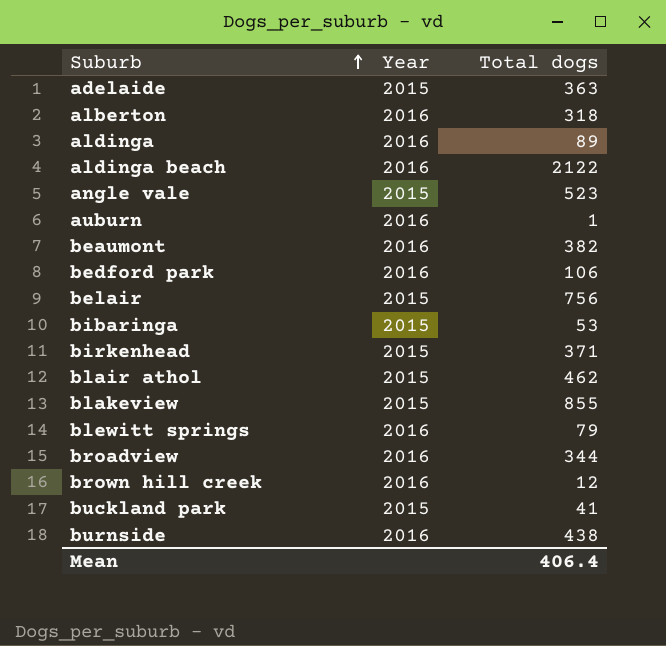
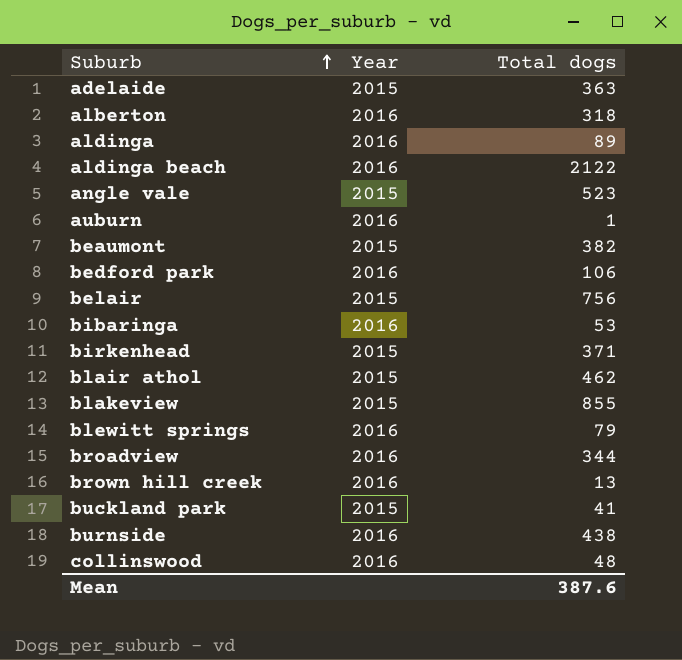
beaumont | Year: 2016 -> 2015
bibaringa | Year: 2015 -> 2016
brown hill creek | Total dogs: 12 -> 13
row collinswood: none -> 2016 | 48
Mean | Total dogs: 406.4 -> 387.6

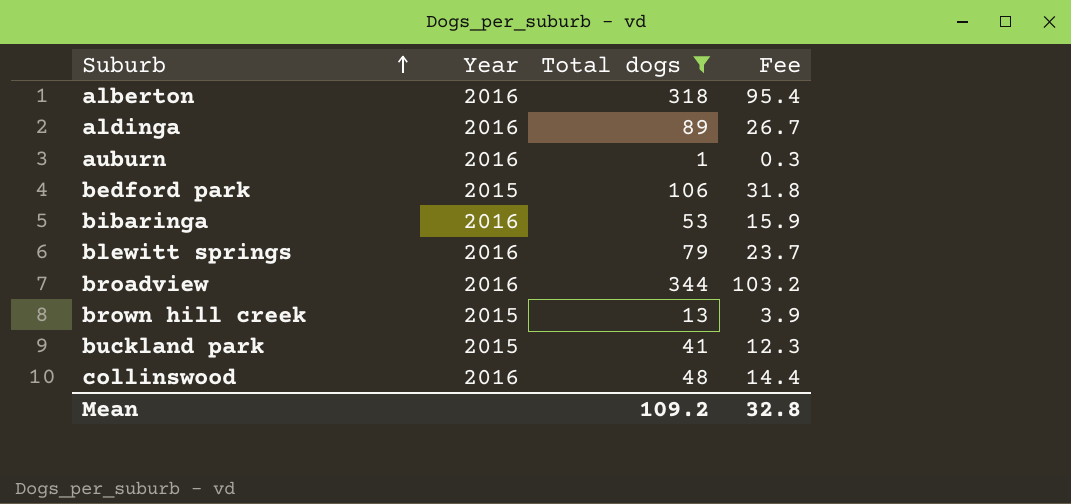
filter: none -> Total dogs <= 344
column Fee | formula: none -> [Total dogs] * 0.3
bedford park | Year: 2016 -> 2015
brown hill creek | Year: 2016 -> 2015
Mean | Total dogs: 387.6 -> 109.2

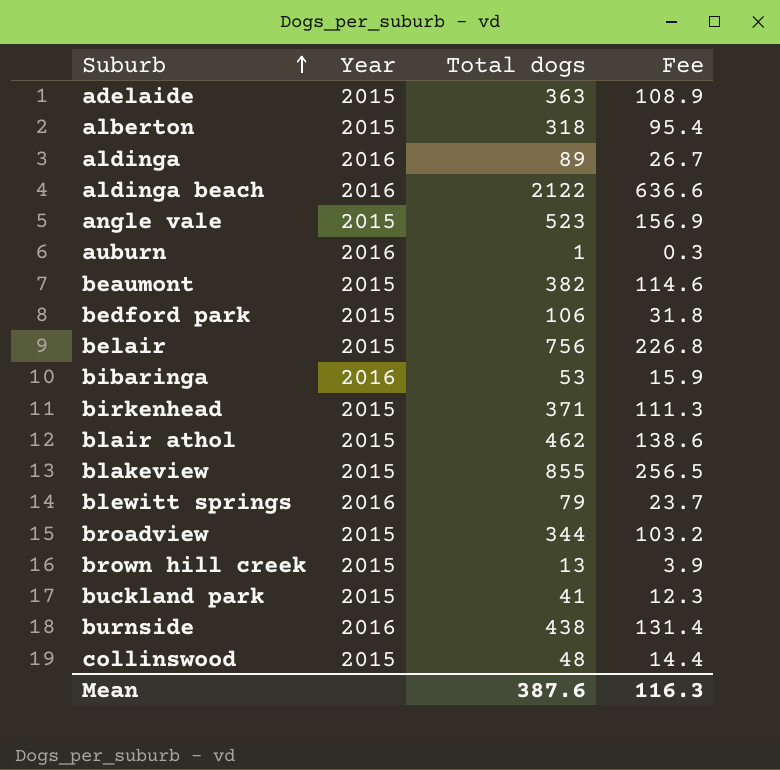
filter: Total dogs <= 344 -> none
alberton | Year: 2016 -> 2015
broadview | Year: 2016 -> 2015
collinswood | Year: 2016 -> 2015
Mean | Total dogs: 109.2 -> 387.6
Mean | Fee: 32.8 -> 116.3

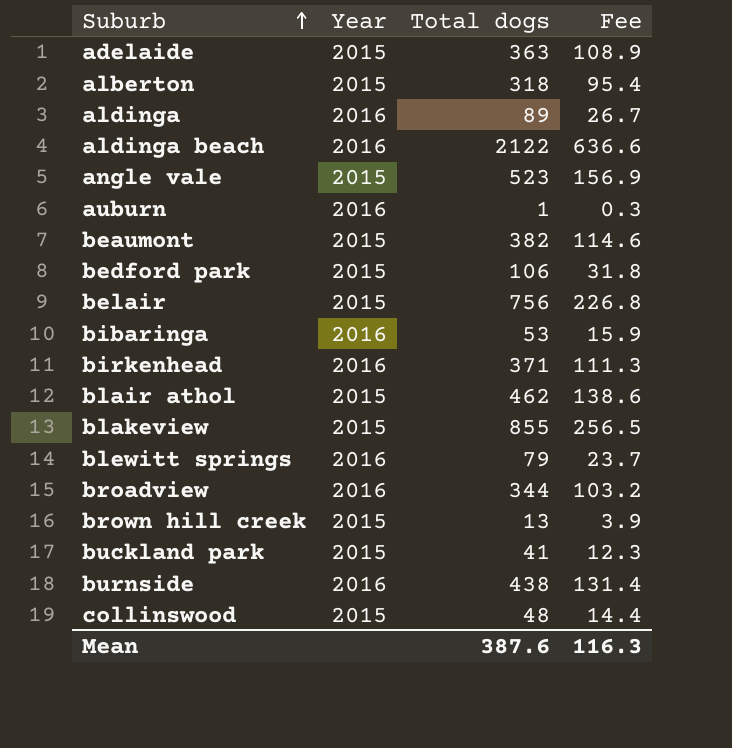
birkenhead | Year: 2015 -> 2016
broadview | Year: 2015 -> 2016

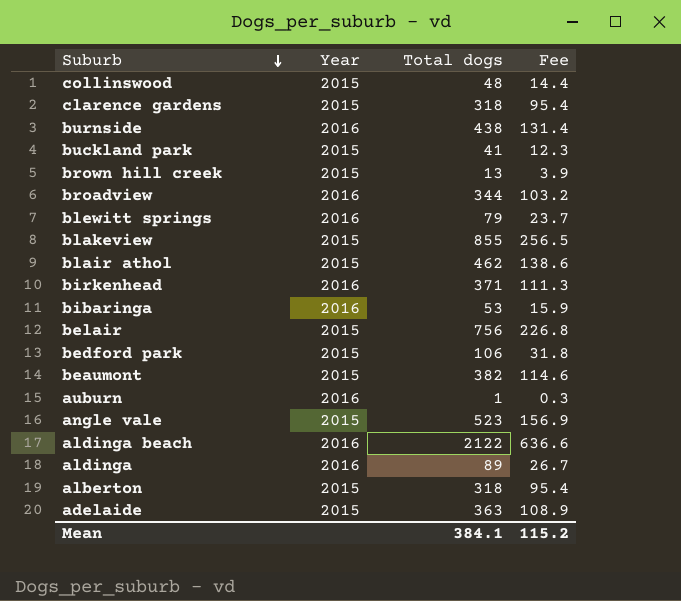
row order: Suburb ascending -> Suburb descending
row clarence gardens: none -> 2015 | 318 | 95.4
Mean | Total dogs: 387.6 -> 384.1
Mean | Fee: 116.3 -> 115.2

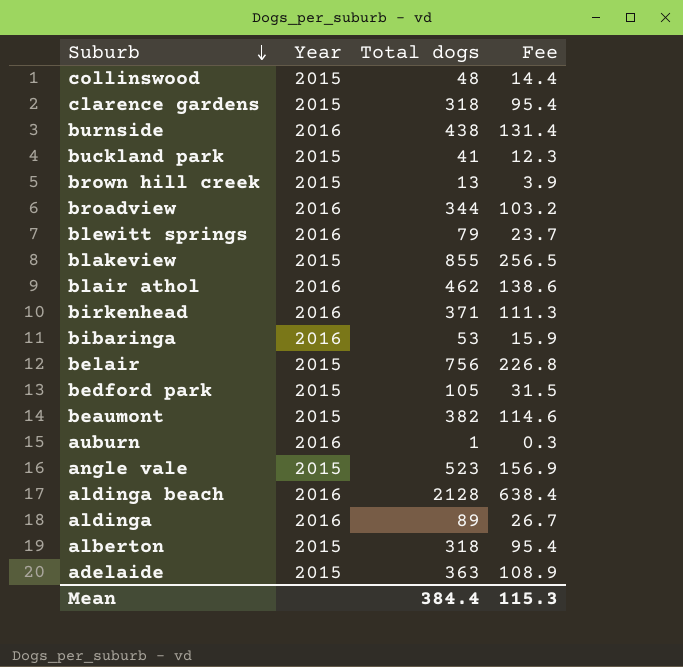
blair athol | Year: 2015 -> 2016
bedford park | Total dogs: 106 -> 105
bedford park | Fee: 31.8 -> 31.5
aldinga beach | Total dogs: 2122 -> 2128
aldinga beach | Fee: 636.6 -> 638.4
Mean | Total dogs: 384.1 -> 384.4
Mean | Fee: 115.2 -> 115.3

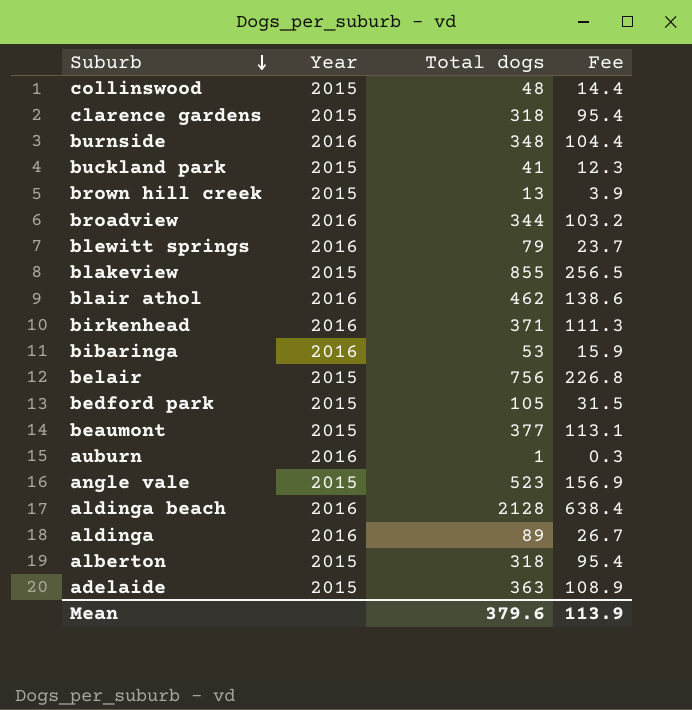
burnside | Total dogs: 438 -> 348
burnside | Fee: 131.4 -> 104.4
beaumont | Total dogs: 382 -> 377
beaumont | Fee: 114.6 -> 113.1
Mean | Total dogs: 384.4 -> 379.6
Mean | Fee: 115.3 -> 113.9

